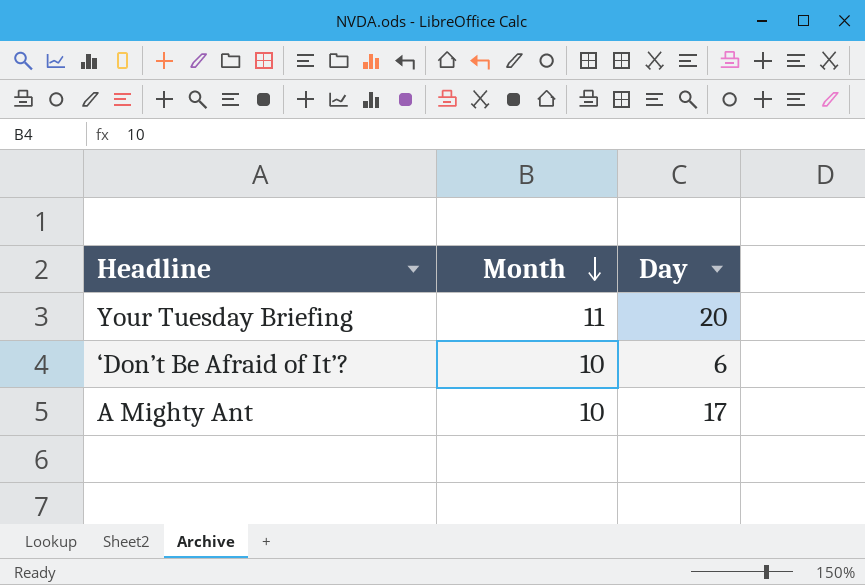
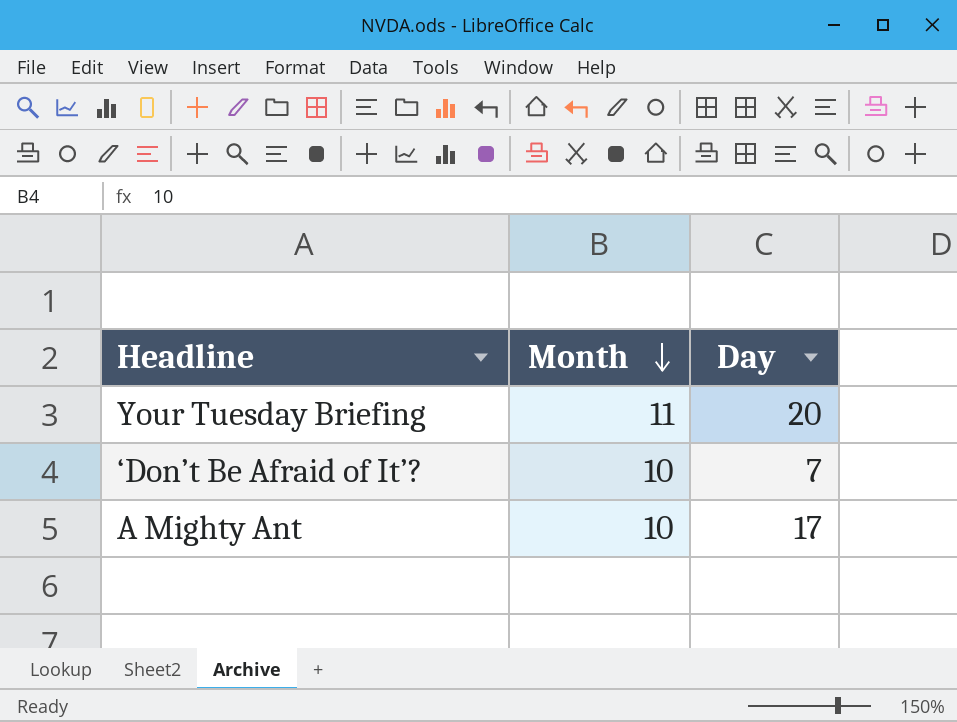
‘Don’t Be Afraid of It’? | Day: 6 -> 7

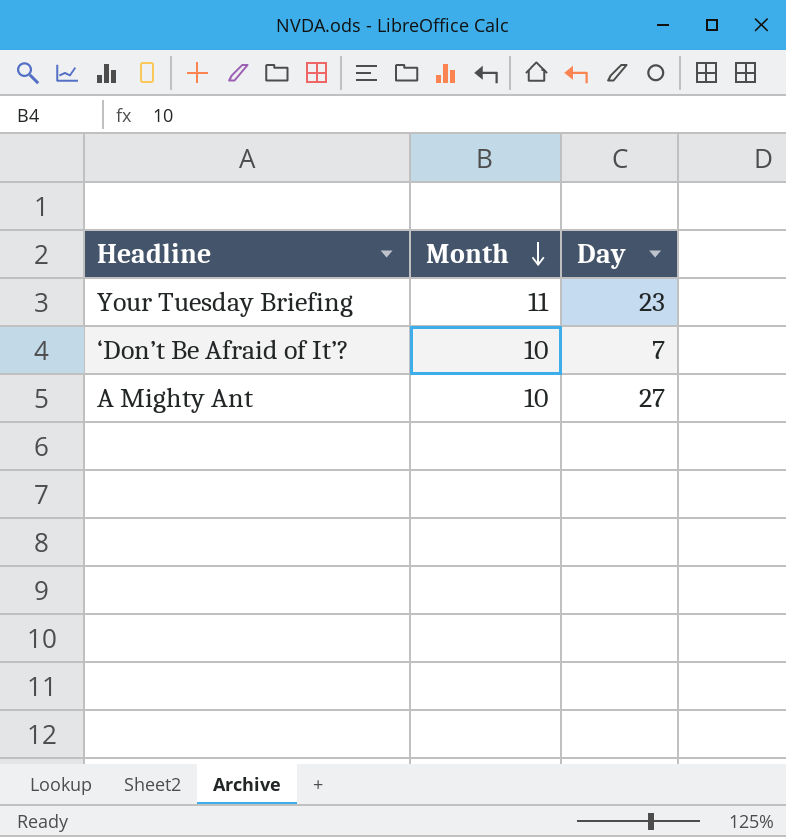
Your Tuesday Briefing | Day: 20 -> 23
A Mighty Ant | Day: 17 -> 27

